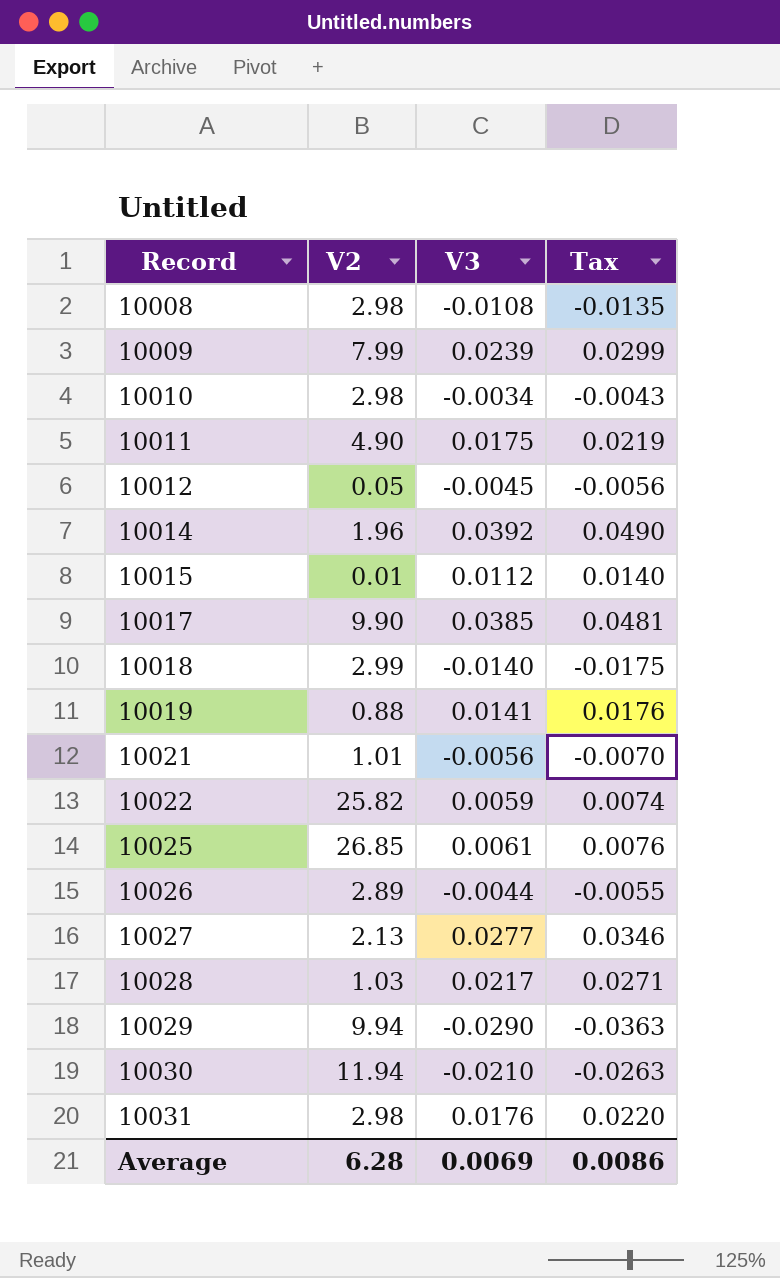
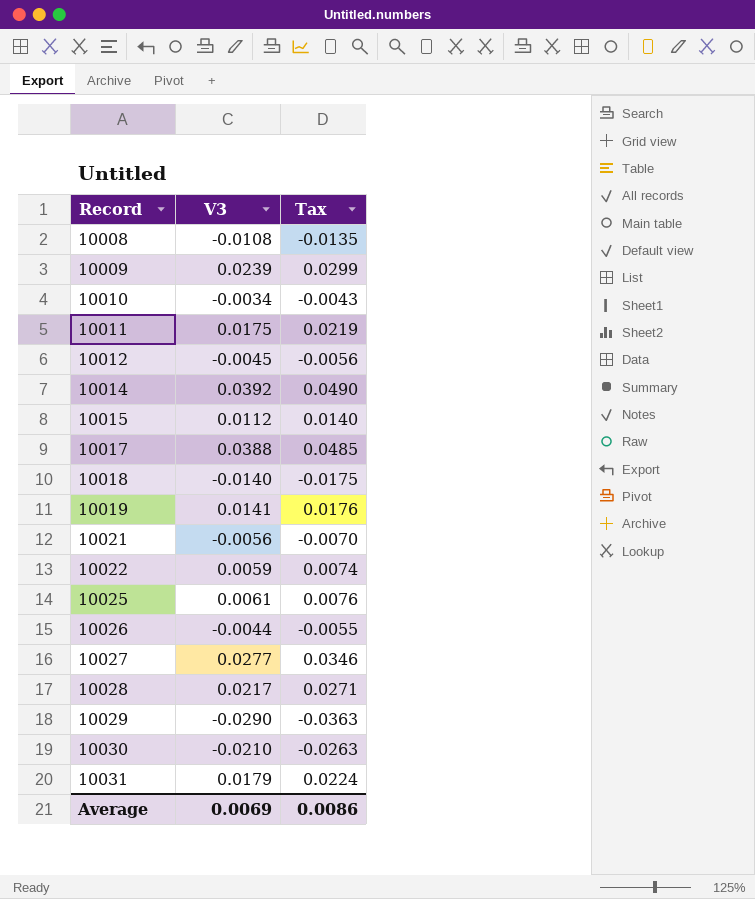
column V2 | position: 2 -> none
10017 | V3: 0.0385 -> 0.0388
10017 | Tax: 0.0481 -> 0.0485
10031 | V3: 0.0176 -> 0.0179
10031 | Tax: 0.0220 -> 0.0224

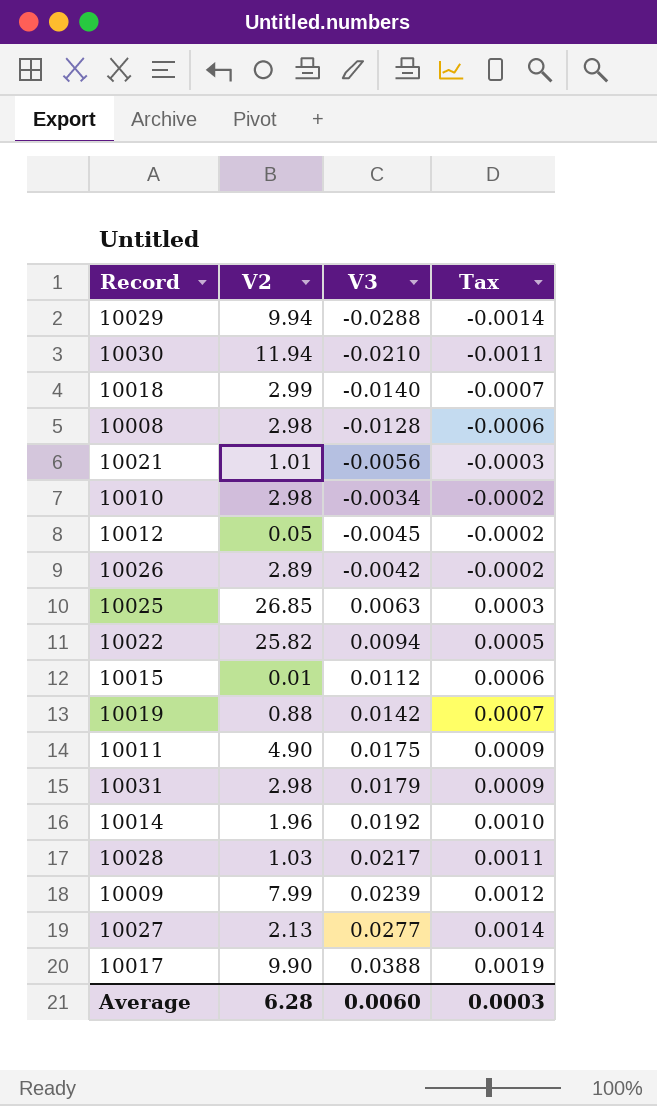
row order: Record ascending -> Tax ascending
column V2 | position: none -> 2
column Tax | formula: [V3] * 1.25 -> [V3] * 0.05
10029 | V3: -0.0290 -> -0.0288
10008 | V3: -0.0108 -> -0.0128
10026 | V3: -0.0044 -> -0.0042
10025 | V3: 0.0061 -> 0.0063
10022 | V3: 0.0059 -> 0.0094
10019 | V3: 0.0141 -> 0.0142
10014 | V3: 0.0392 -> 0.0192
Average | V3: 0.0069 -> 0.0060
Average | Tax: 0.0086 -> 0.0003

